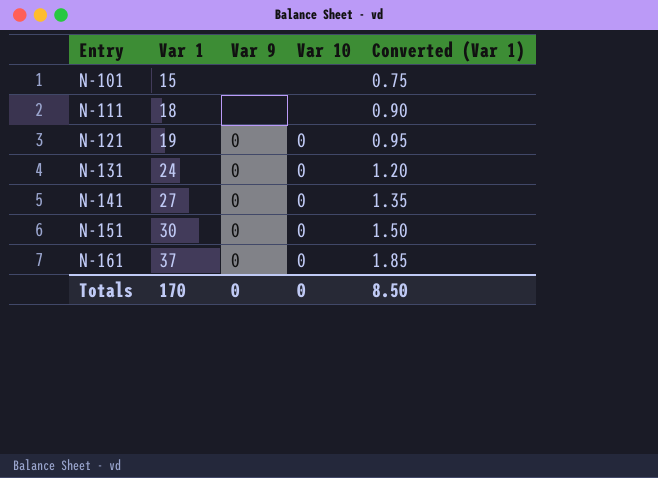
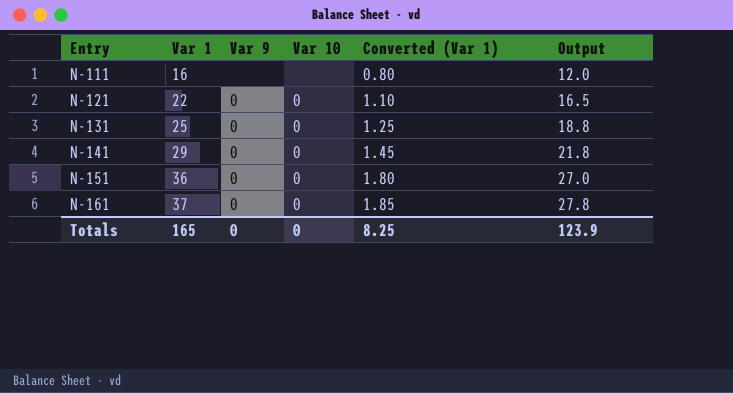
column Output | formula: none -> [Var 1] * 0.75
row N-101: 15 | none | none | 0.75 -> none
N-111 | Var 1: 18 -> 16
N-111 | Converted (Var 1): 0.90 -> 0.80
N-121 | Var 1: 19 -> 22
N-121 | Converted (Var 1): 0.95 -> 1.10
N-131 | Var 1: 24 -> 25
N-131 | Converted (Var 1): 1.20 -> 1.25
N-141 | Var 1: 27 -> 29
N-141 | Converted (Var 1): 1.35 -> 1.45
N-151 | Var 1: 30 -> 36
N-151 | Converted (Var 1): 1.50 -> 1.80
Totals | Var 1: 170 -> 165
Totals | Converted (Var 1): 8.50 -> 8.25

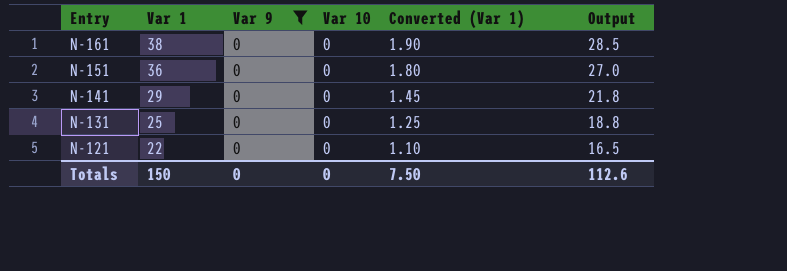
filter: none -> Var 9 = 0
row order: Entry ascending -> Entry descending
N-161 | Var 1: 37 -> 38
N-161 | Converted (Var 1): 1.85 -> 1.90
N-161 | Output: 27.8 -> 28.5
Totals | Var 1: 165 -> 150
Totals | Converted (Var 1): 8.25 -> 7.50
Totals | Output: 123.9 -> 112.6

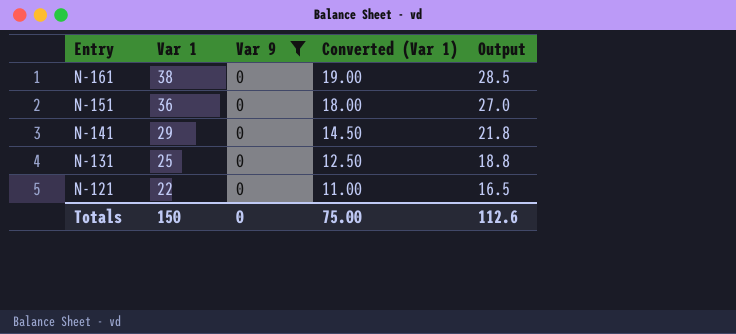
column Var 10 | position: 4 -> none
column Converted (Var 1) | formula: [Var 1] * 0.05 -> [Var 1] * 0.5
Totals | Converted (Var 1): 7.50 -> 75.00

